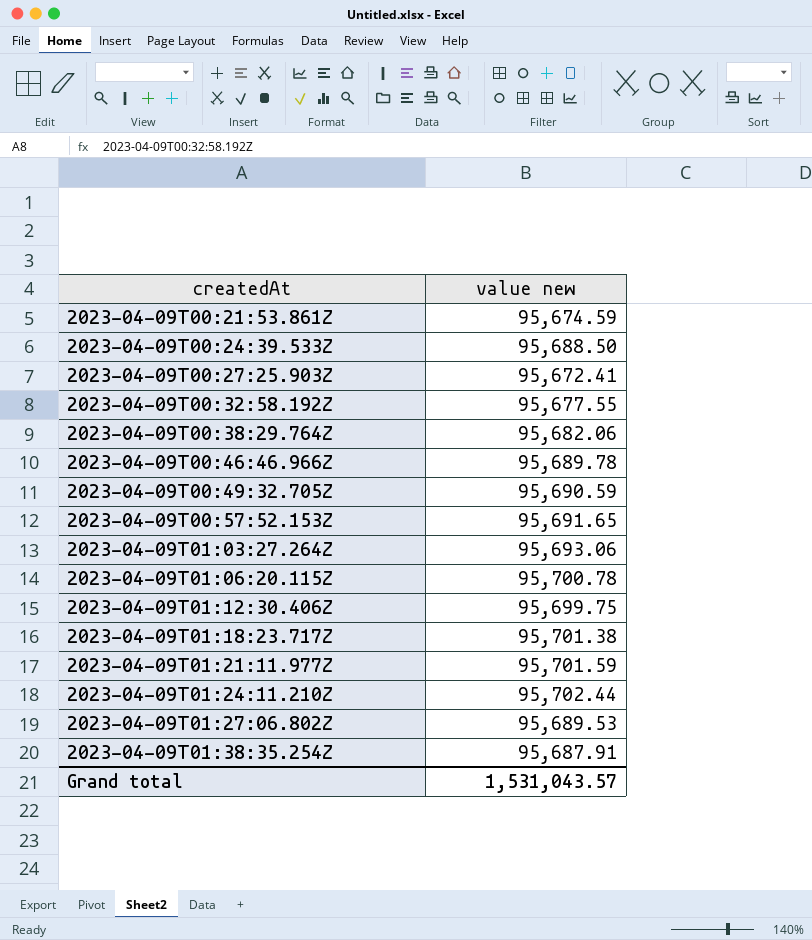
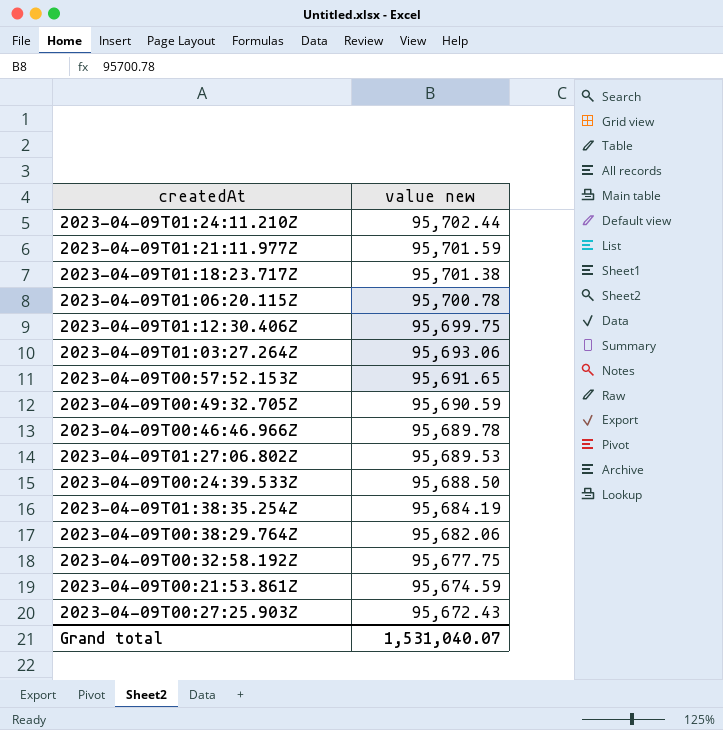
row order: createdAt ascending -> value new descending
2023-04-09T01:38:35.254Z | value new: 95,687.91 -> 95,684.19
2023-04-09T00:32:58.192Z | value new: 95,677.55 -> 95,677.75
2023-04-09T00:27:25.903Z | value new: 95,672.41 -> 95,672.43
Grand total | value new: 1,531,043.57 -> 1,531,040.07

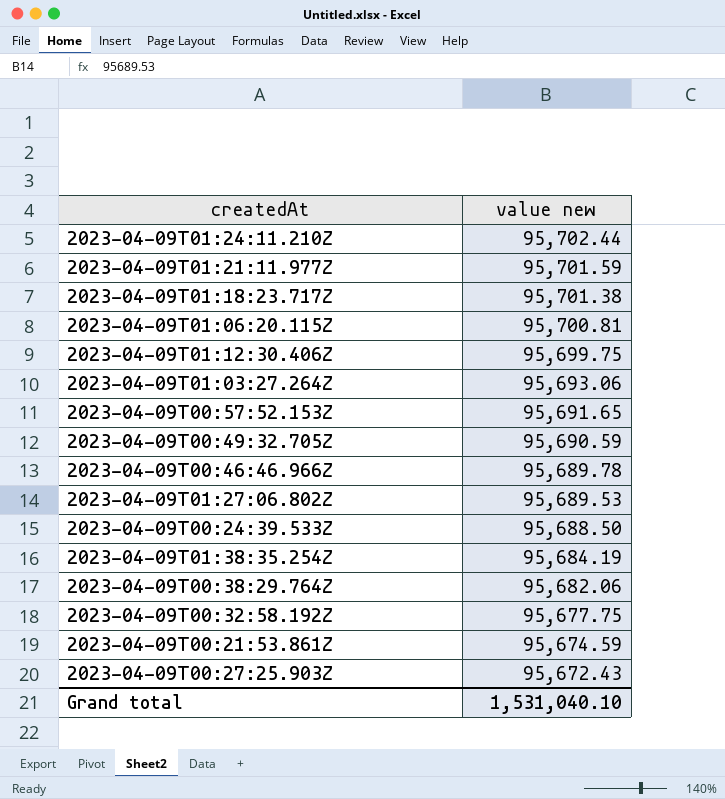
2023-04-09T01:06:20.115Z | value new: 95,700.78 -> 95,700.81
Grand total | value new: 1,531,040.07 -> 1,531,040.10

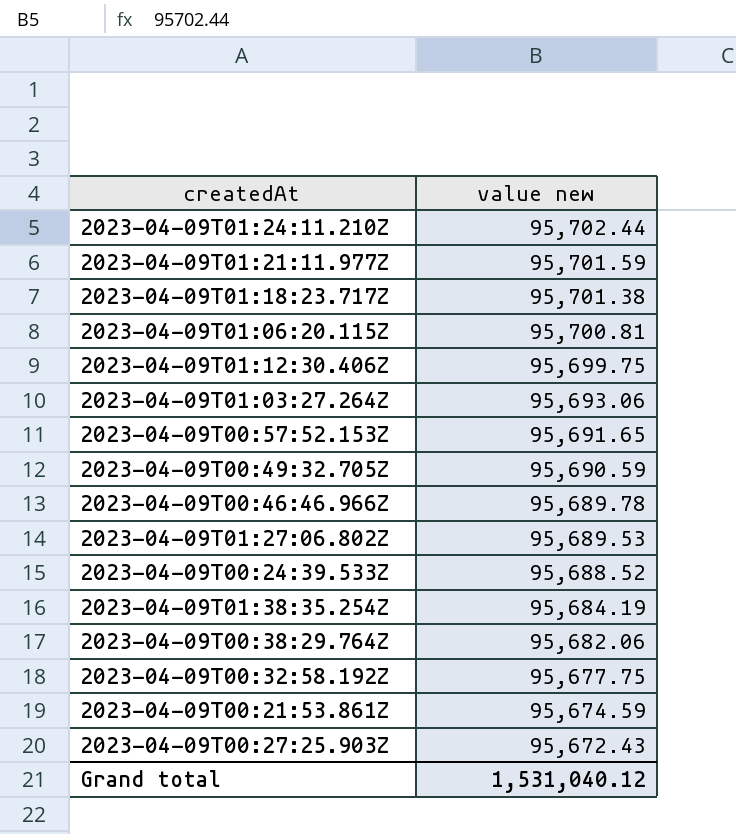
2023-04-09T00:24:39.533Z | value new: 95,688.50 -> 95,688.52
Grand total | value new: 1,531,040.10 -> 1,531,040.12

